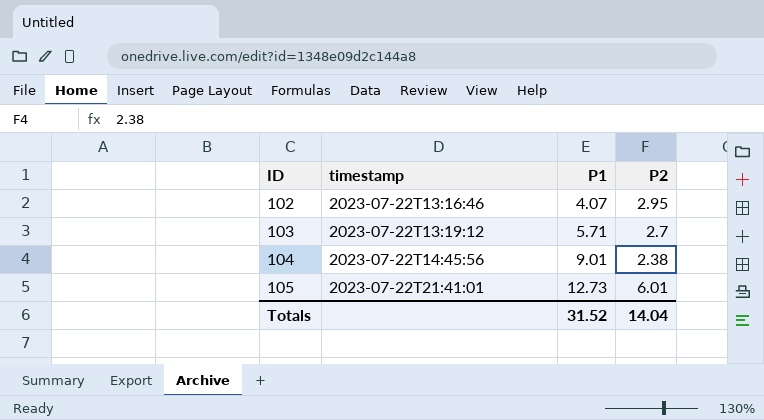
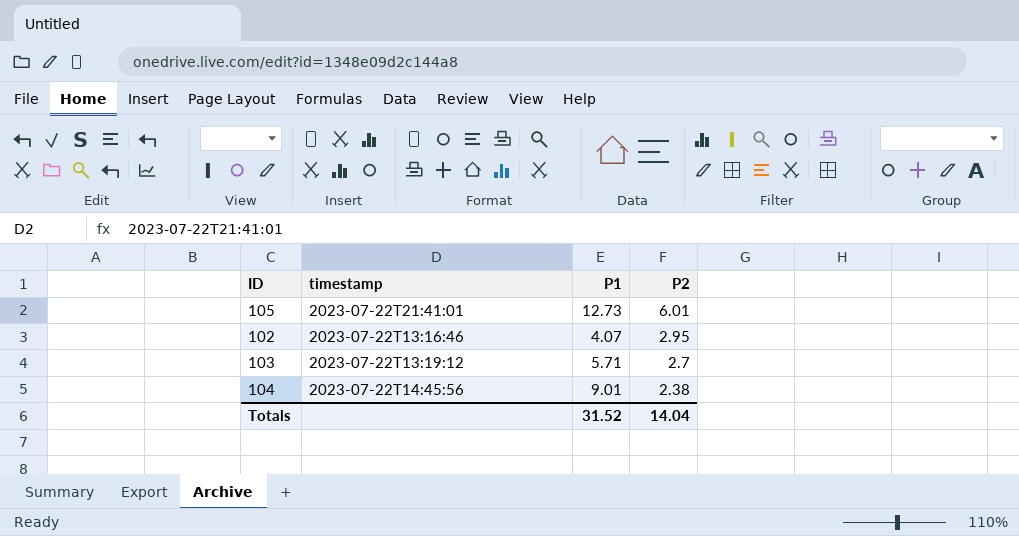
row order: ID ascending -> P2 descending

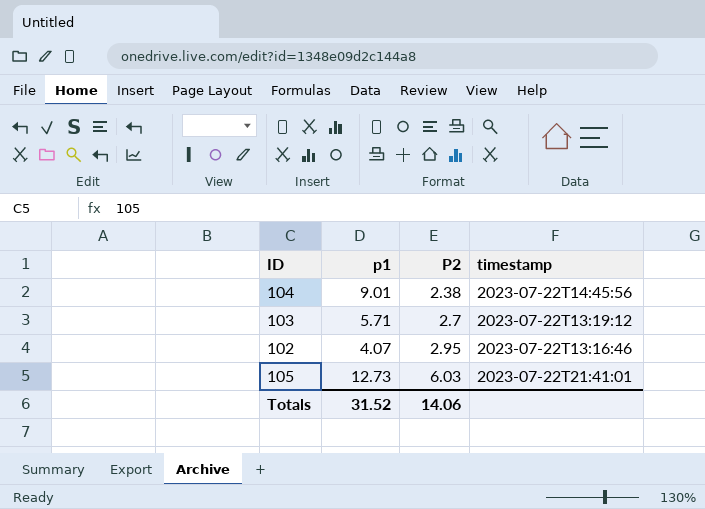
row order: P2 descending -> P2 ascending
column name: P1 -> p1
column timestamp | position: 2 -> 4
105 | P2: 6.01 -> 6.03
Totals | P2: 14.04 -> 14.06

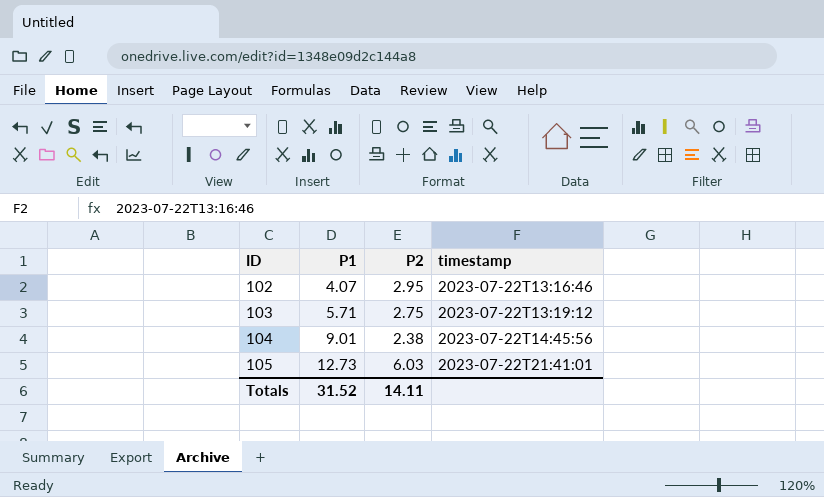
row order: P2 ascending -> ID ascending
column name: p1 -> P1
103 | P2: 2.7 -> 2.75
Totals | P2: 14.06 -> 14.11

